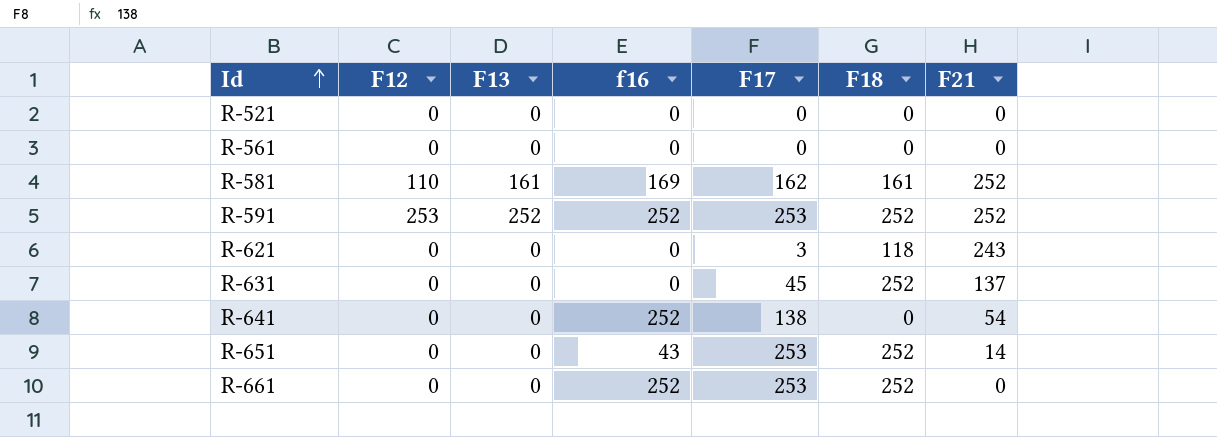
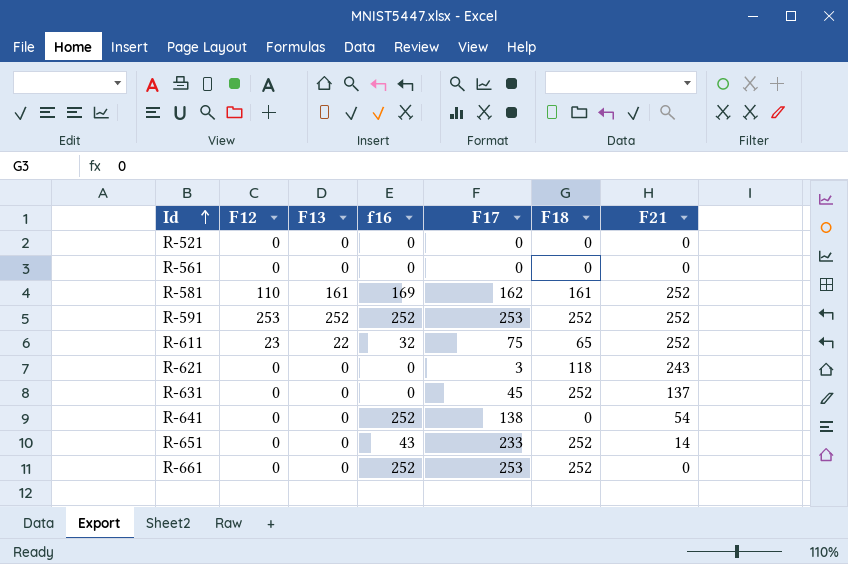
row R-611: none -> 23 | 22 | 32 | 75 | 65 | 252
R-651 | F17: 253 -> 233

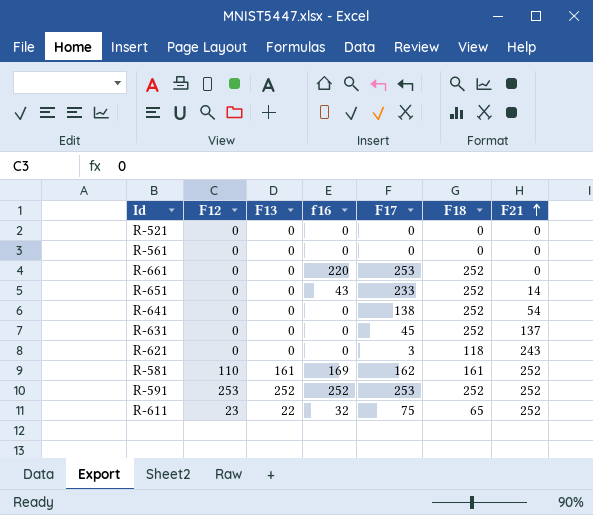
row order: Id ascending -> F21 ascending
R-661 | f16: 252 -> 220
R-641 | f16: 252 -> 0
R-641 | F18: 0 -> 252

